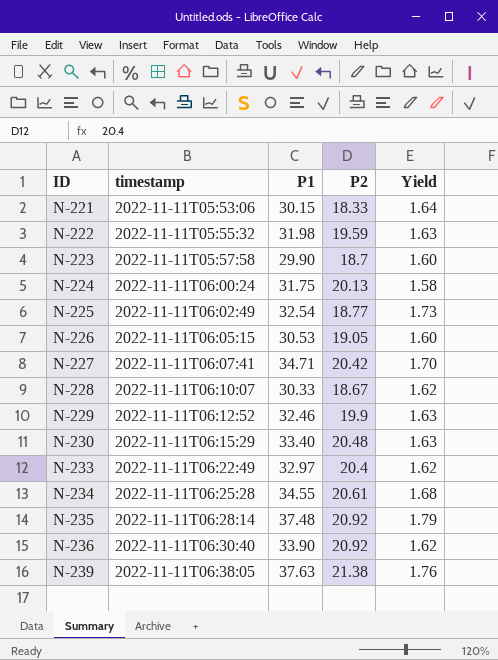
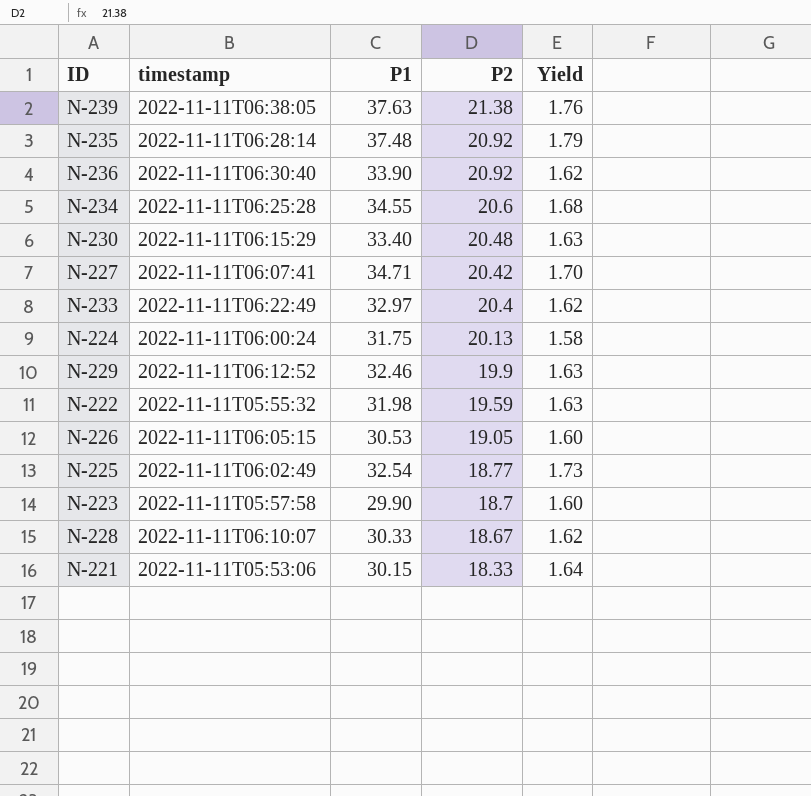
row order: ID ascending -> P2 descending
N-234 | P2: 20.61 -> 20.6

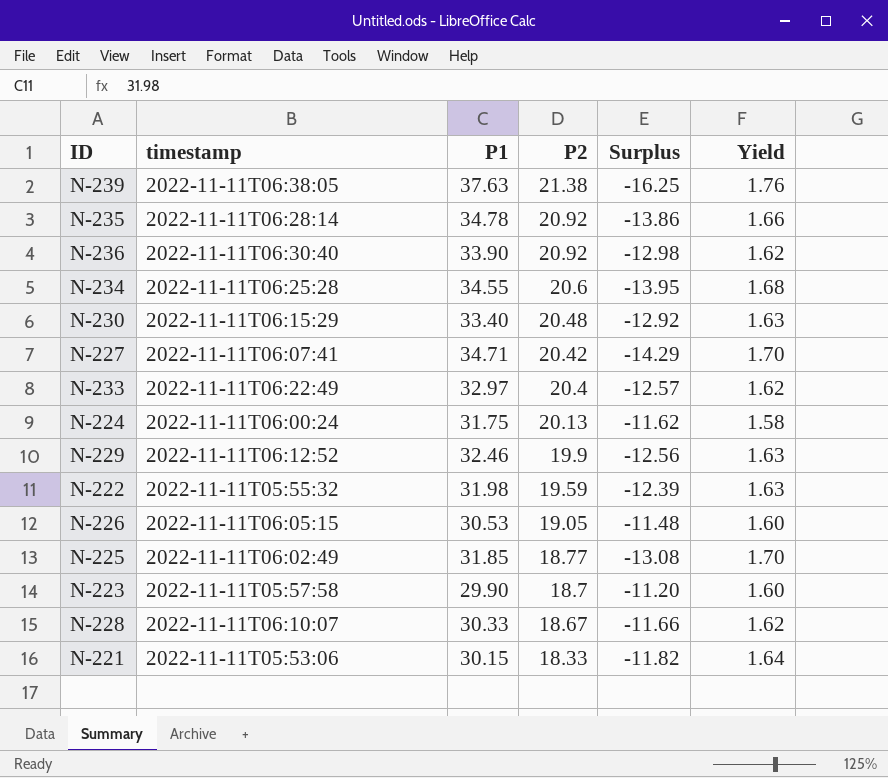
column Surplus | formula: none -> [P2] - [P1]
N-235 | P1: 37.48 -> 34.78
N-235 | Yield: 1.79 -> 1.66
N-225 | P1: 32.54 -> 31.85
N-225 | Yield: 1.73 -> 1.70

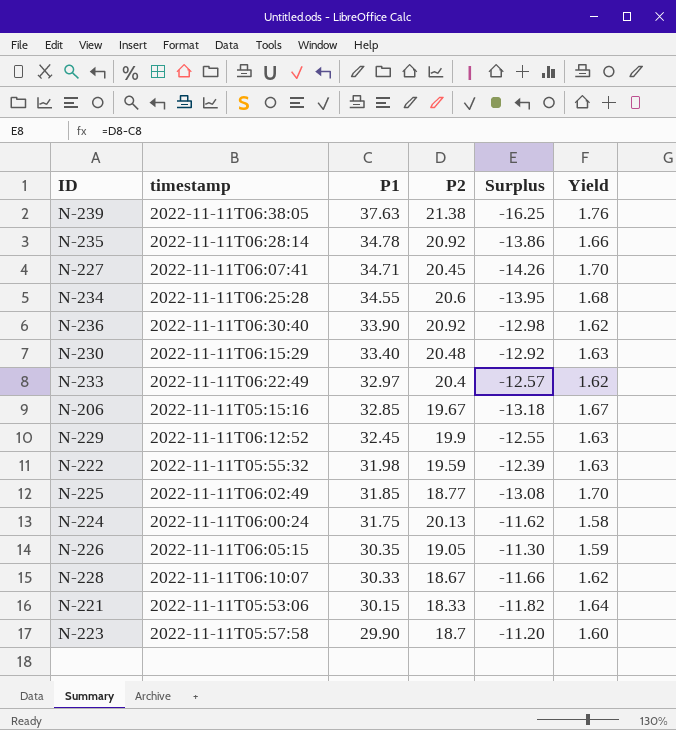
row order: P2 descending -> P1 descending
N-227 | P2: 20.42 -> 20.45
N-227 | Surplus: -14.29 -> -14.26
row N-206: none -> 2022-11-11T05:15:16 | 32.85 | 19.67 | -13.18 | 1.67
N-229 | P1: 32.46 -> 32.45
N-229 | Surplus: -12.56 -> -12.55
N-226 | P1: 30.53 -> 30.35
N-226 | Surplus: -11.48 -> -11.30
N-226 | Yield: 1.60 -> 1.59

